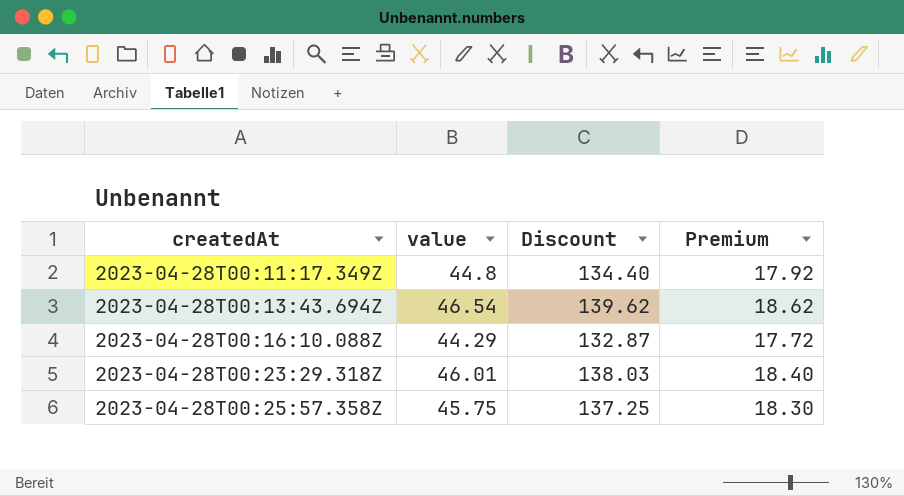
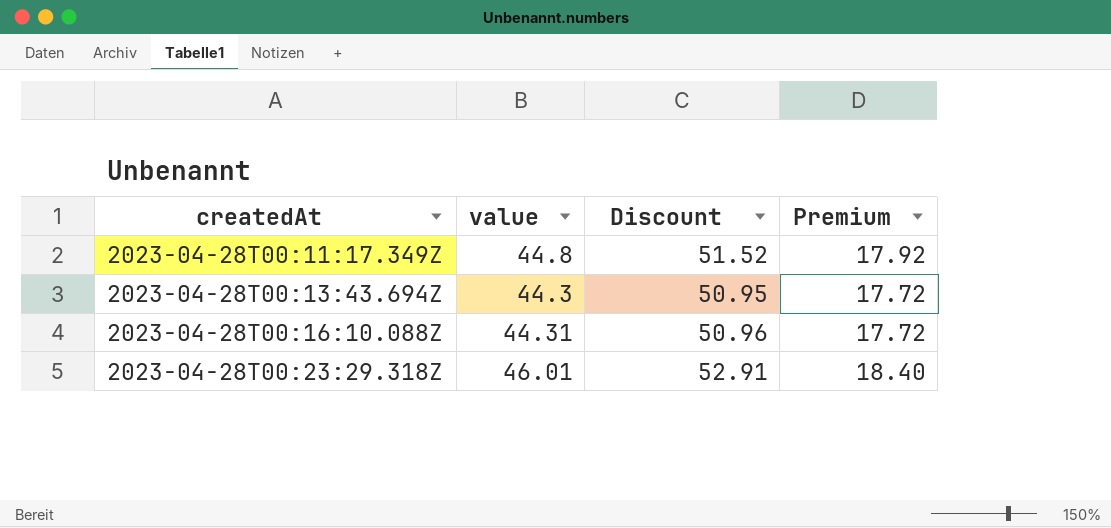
column Discount | formula: [value] * 3 -> [value] * 1.15
row 2023-04-28T00:25:57.358Z: 45.75 | 137.25 | 18.30 -> none
2023-04-28T00:13:43.694Z | value: 46.54 -> 44.3
2023-04-28T00:13:43.694Z | Premium: 18.62 -> 17.72
2023-04-28T00:16:10.088Z | value: 44.29 -> 44.31

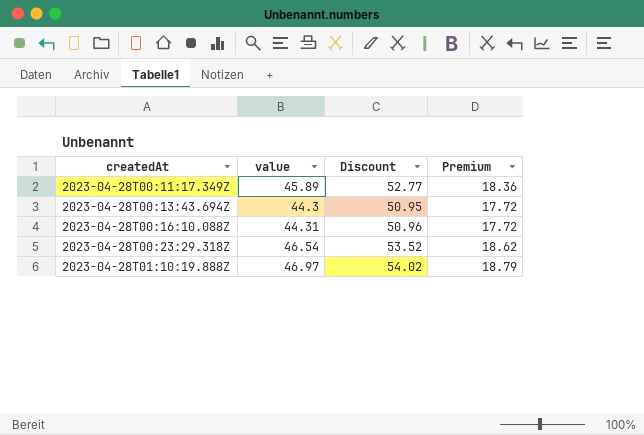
2023-04-28T00:11:17.349Z | value: 44.8 -> 45.89
2023-04-28T00:11:17.349Z | Discount: 51.52 -> 52.77
2023-04-28T00:11:17.349Z | Premium: 17.92 -> 18.36
2023-04-28T00:23:29.318Z | value: 46.01 -> 46.54
2023-04-28T00:23:29.318Z | Discount: 52.91 -> 53.52
2023-04-28T00:23:29.318Z | Premium: 18.40 -> 18.62
row 2023-04-28T01:10:19.888Z: none -> 46.97 | 54.02 | 18.79

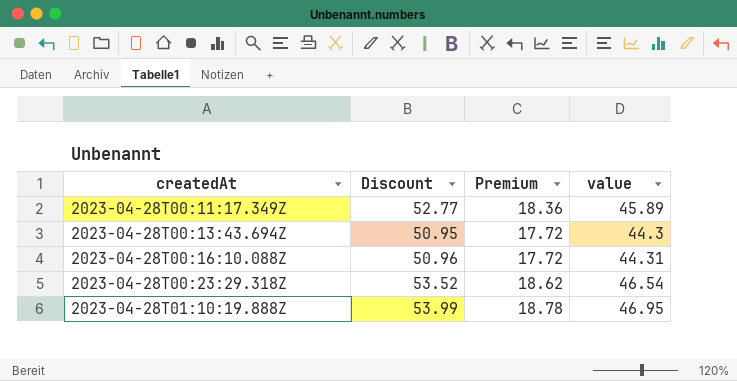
column value | position: 2 -> 4
2023-04-28T01:10:19.888Z | Discount: 54.02 -> 53.99
2023-04-28T01:10:19.888Z | Premium: 18.79 -> 18.78
2023-04-28T01:10:19.888Z | value: 46.97 -> 46.95

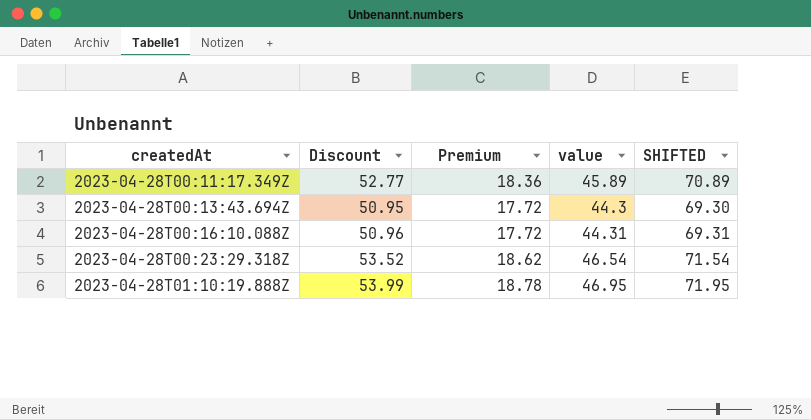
column SHIFTED | formula: none -> [value] + 25

